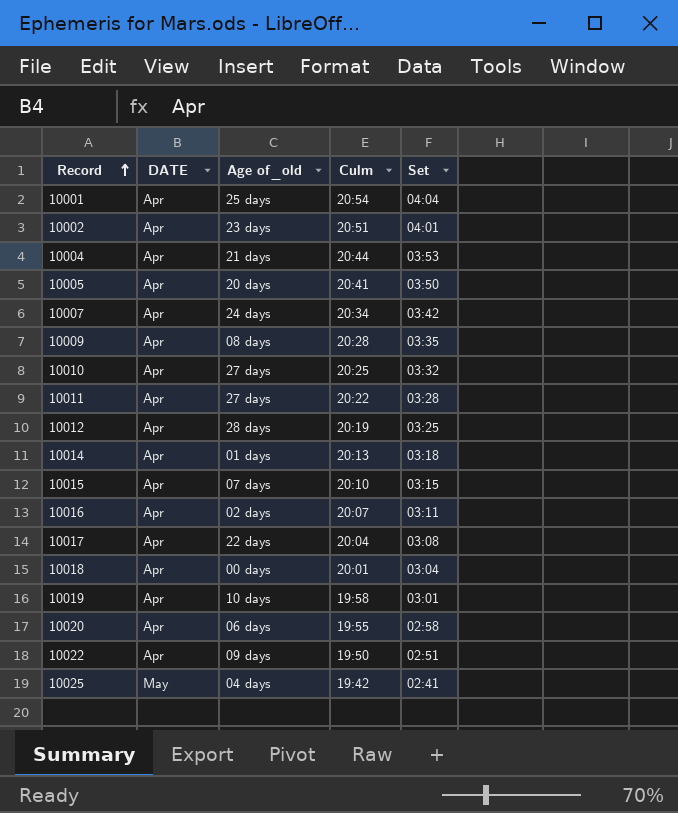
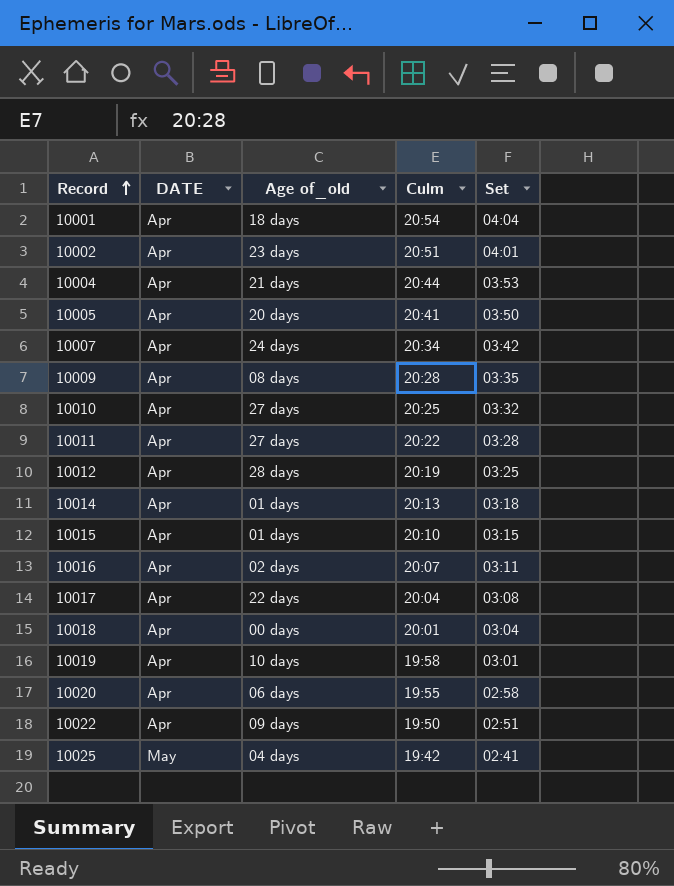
10001 | Age of_old: 25 days -> 18 days
10015 | Age of_old: 07 days -> 01 days

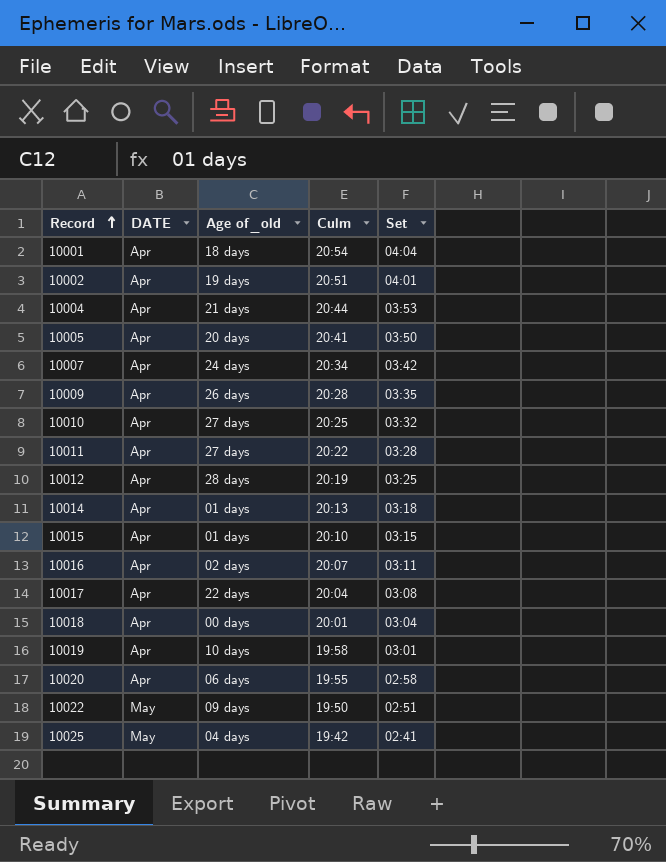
10002 | Age of_old: 23 days -> 19 days
10009 | Age of_old: 08 days -> 26 days
10022 | DATE: Apr -> May

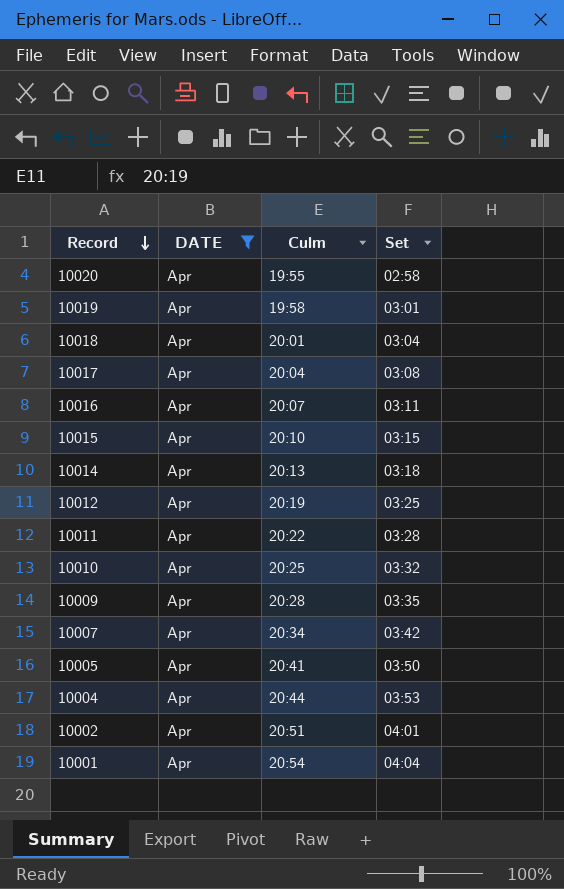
filter: none -> DATE = Apr
row order: Record ascending -> Record descending
column Age of_old | position: 3 -> none

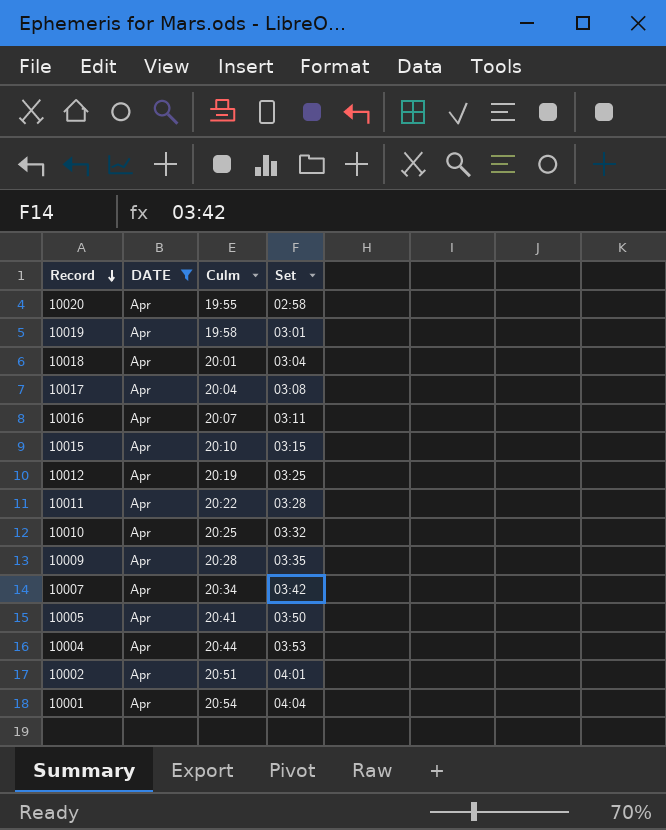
row 10014: Apr | 20:13 | 03:18 -> none

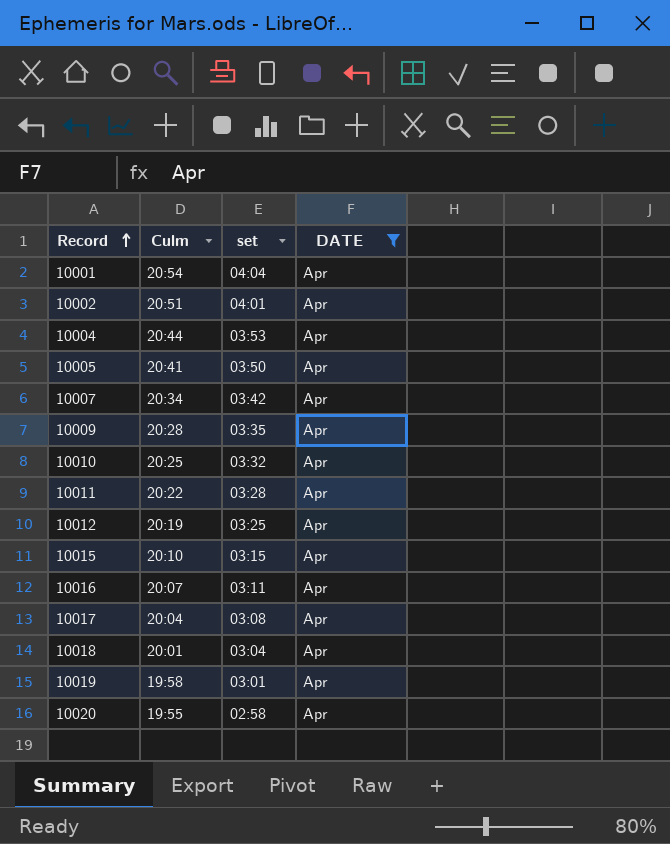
row order: Record descending -> Record ascending
column name: Set -> set
column DATE | position: 2 -> 4

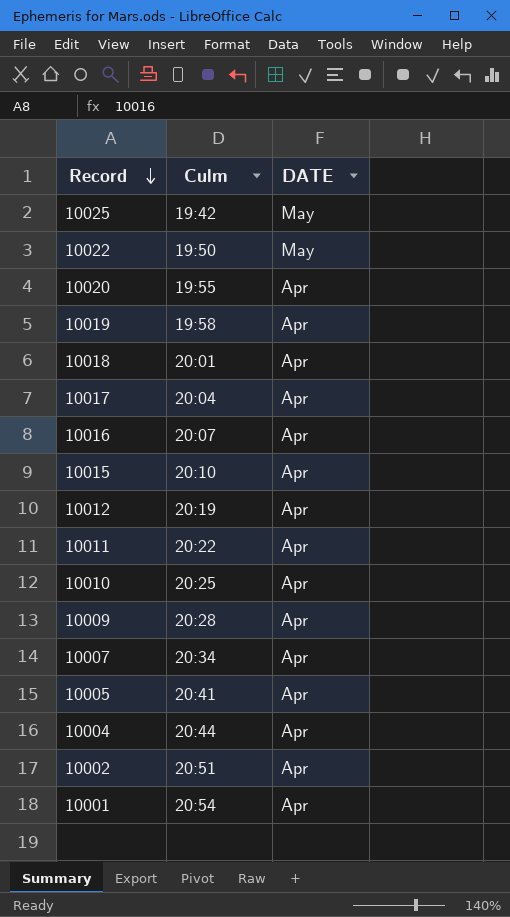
filter: DATE = Apr -> none
row order: Record ascending -> Record descending
column set | position: 3 -> none

